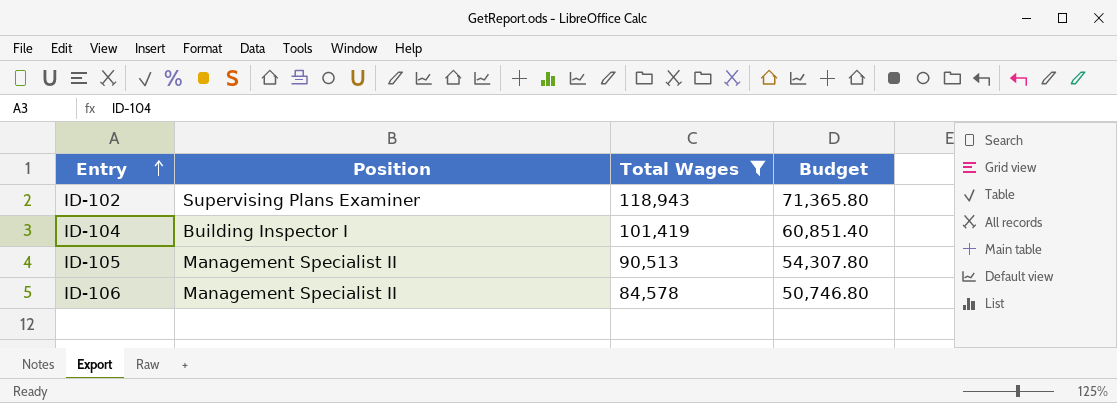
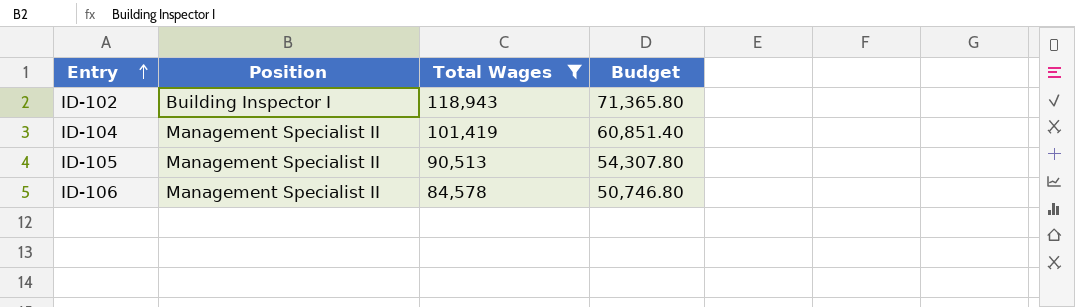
ID-102 | Position: Supervising Plans Examiner -> Building Inspector I
ID-104 | Position: Building Inspector I -> Management Specialist II

